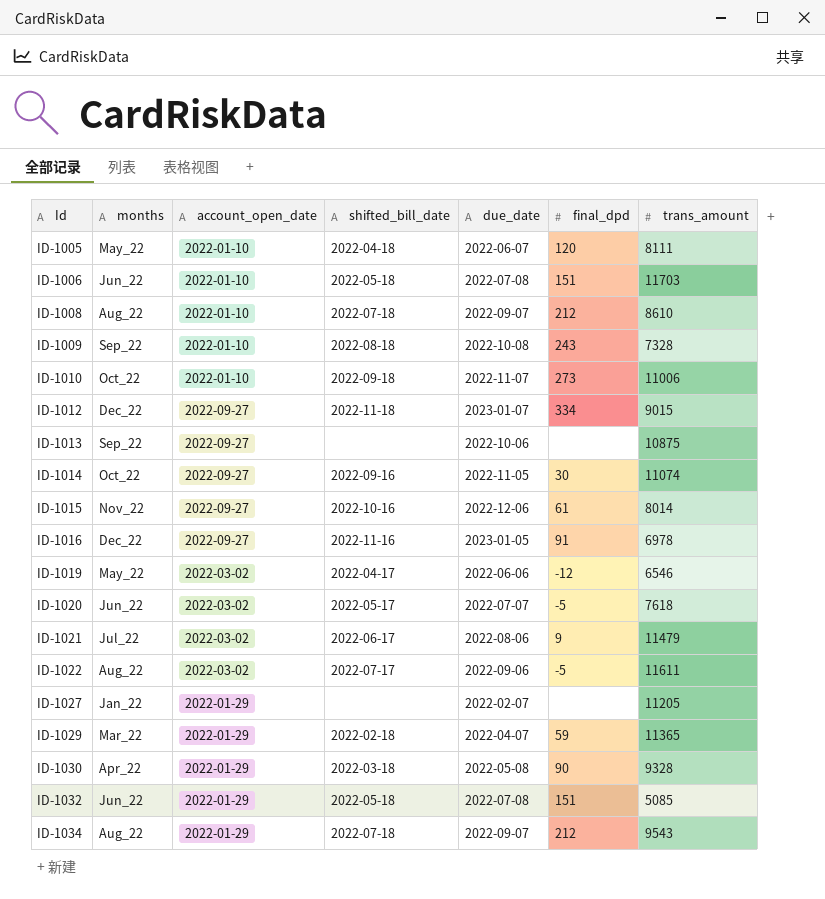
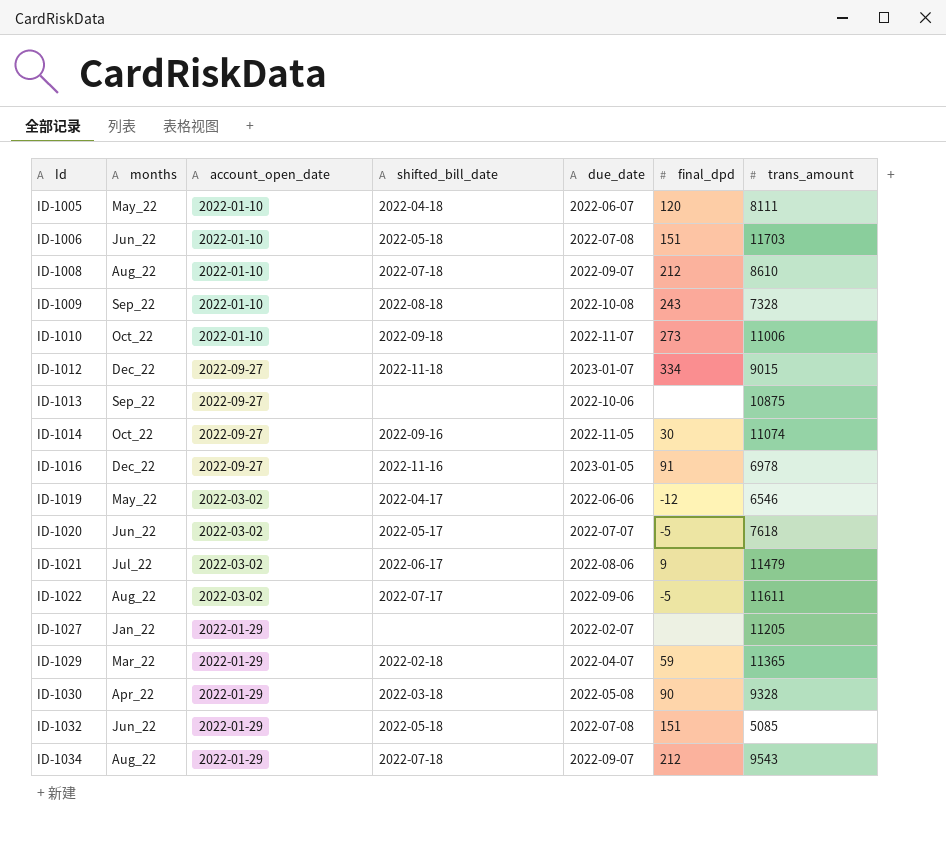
row ID-1015: Nov_22 | 2022-09-27 | 2022-10-16 | 2022-12-06 | 61 | 8014 -> none

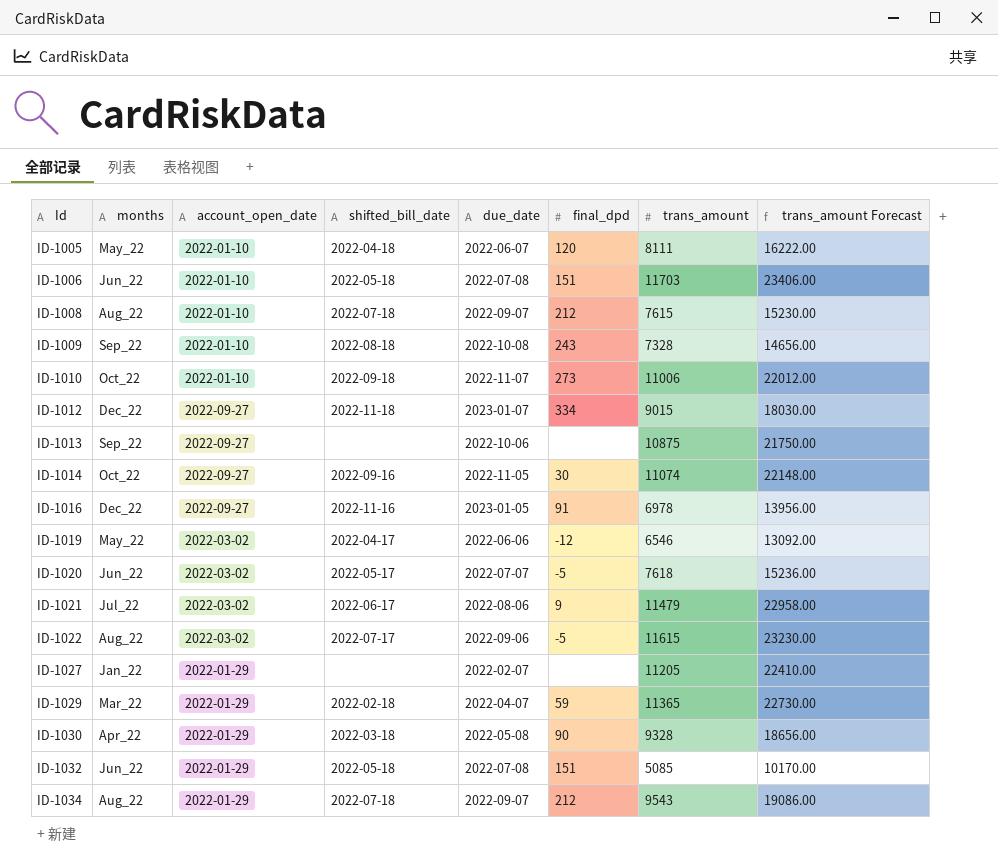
column trans_amount Forecast | formula: none -> [trans_amount] * 2
ID-1008 | trans_amount: 8610 -> 7615
ID-1022 | trans_amount: 11611 -> 11615

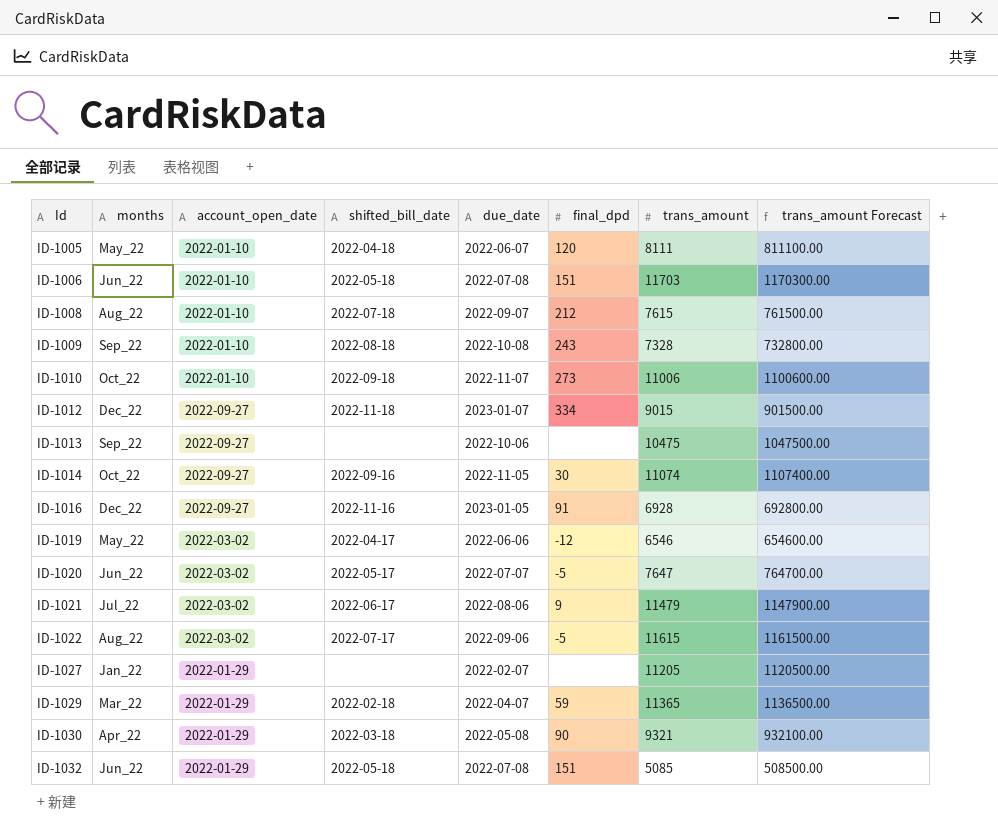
column trans_amount Forecast | formula: [trans_amount] * 2 -> [trans_amount] * 100
row ID-1034: Aug_22 | 2022-01-29 | 2022-07-18 | 2022-09-07 | 212 | 9543 | 19086.00 -> none
ID-1013 | trans_amount: 10875 -> 10475
ID-1016 | trans_amount: 6978 -> 6928
ID-1020 | trans_amount: 7618 -> 7647
ID-1030 | trans_amount: 9328 -> 9321

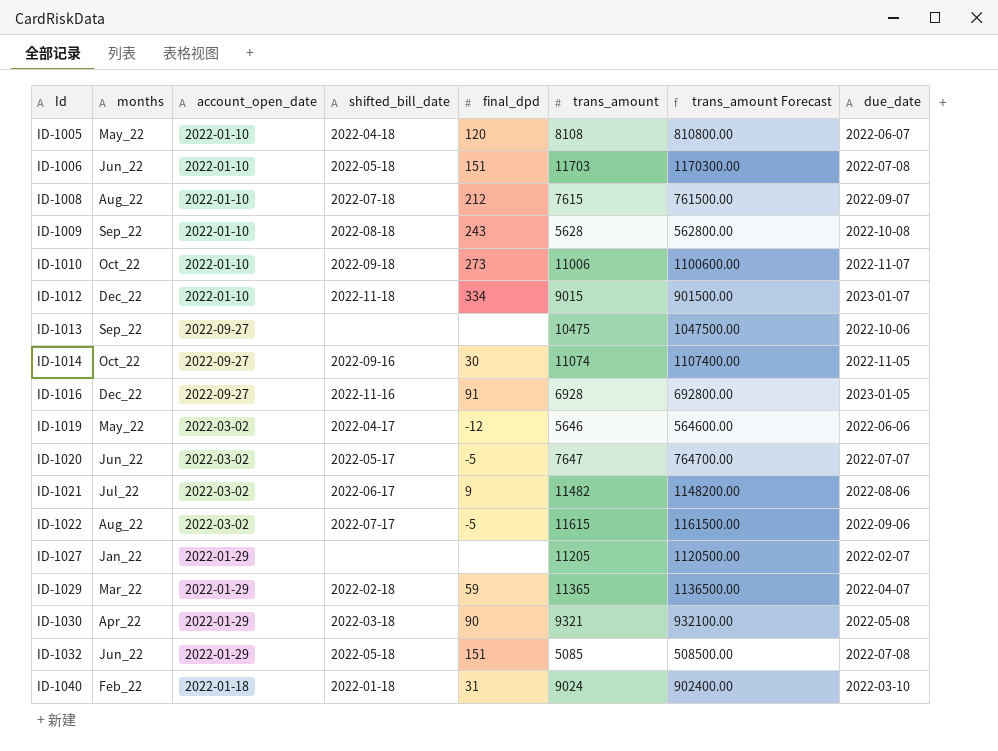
column due_date | position: 5 -> 8
ID-1005 | trans_amount: 8111 -> 8108
ID-1005 | trans_amount Forecast: 811100.00 -> 810800.00
ID-1009 | trans_amount: 7328 -> 5628
ID-1009 | trans_amount Forecast: 732800.00 -> 562800.00
ID-1012 | account_open_date: 2022-09-27 -> 2022-01-10
ID-1019 | trans_amount: 6546 -> 5646
ID-1019 | trans_amount Forecast: 654600.00 -> 564600.00
ID-1021 | trans_amount: 11479 -> 11482
ID-1021 | trans_amount Forecast: 1147900.00 -> 1148200.00
row ID-1040: none -> Feb_22 | 2022-01-18 | 2022-01-18 | 31 | 9024 | 902400.00 | 2022-03-10

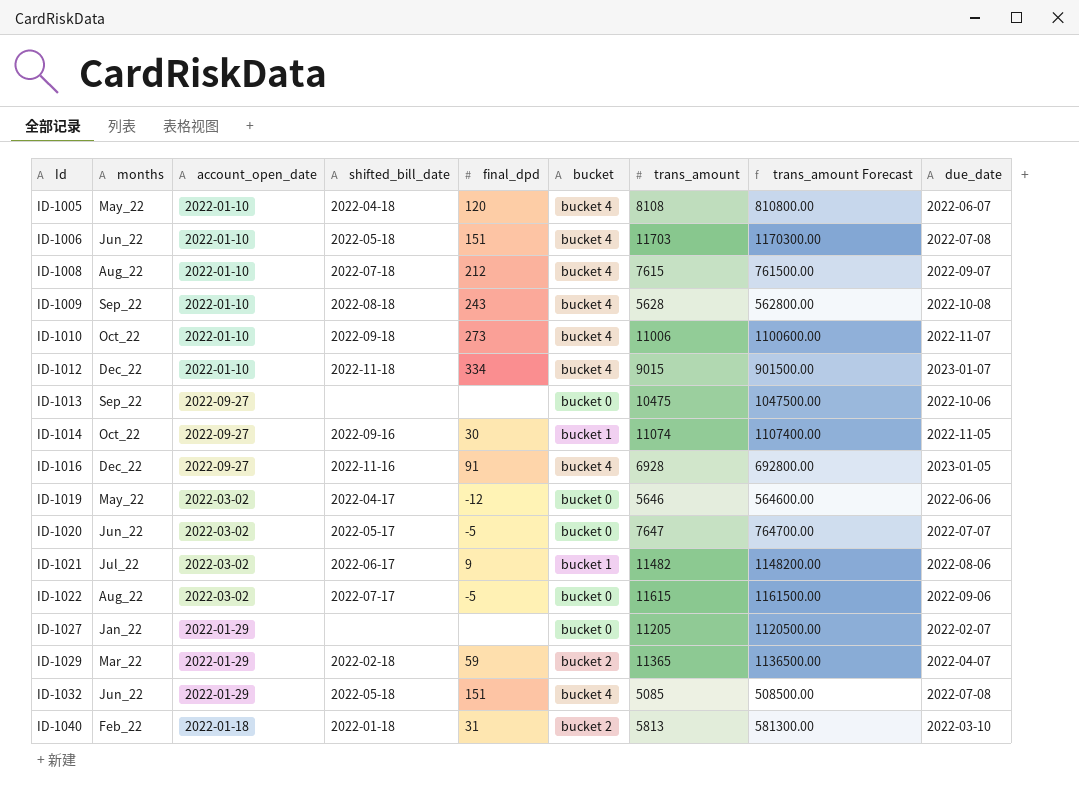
column bucket | position: none -> 6
row ID-1030: Apr_22 | 2022-01-29 | 2022-03-18 | 90 | 9321 | 932100.00 | 2022-05-08 -> none
ID-1040 | trans_amount: 9024 -> 5813
ID-1040 | trans_amount Forecast: 902400.00 -> 581300.00

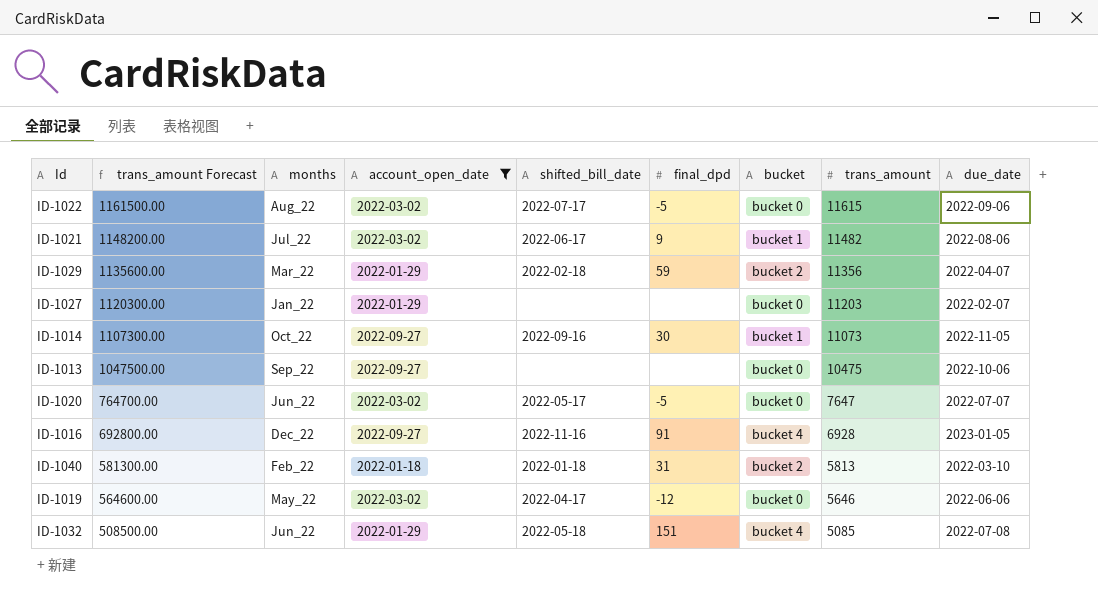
filter: none -> account_open_date != 2022-01-10
row order: Id ascending -> trans_amount Forecast descending
column trans_amount Forecast | position: 8 -> 2
ID-1029 | trans_amount Forecast: 1136500.00 -> 1135600.00
ID-1029 | trans_amount: 11365 -> 11356
ID-1027 | trans_amount Forecast: 1120500.00 -> 1120300.00
ID-1027 | trans_amount: 11205 -> 11203
ID-1014 | trans_amount Forecast: 1107400.00 -> 1107300.00
ID-1014 | trans_amount: 11074 -> 11073

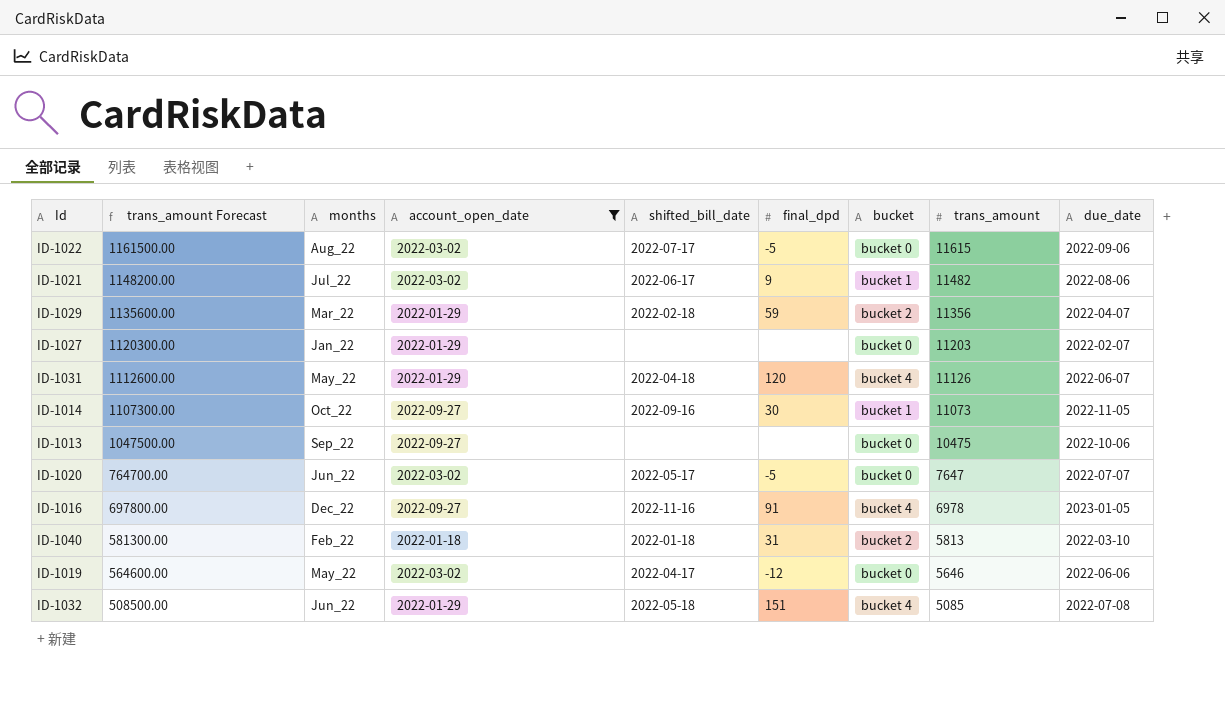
row ID-1031: none -> 1112600.00 | May_22 | 2022-01-29 | 2022-04-18 | 120 | bucket 4 | 11126 | 2022-06-07
ID-1016 | trans_amount Forecast: 692800.00 -> 697800.00
ID-1016 | trans_amount: 6928 -> 6978

